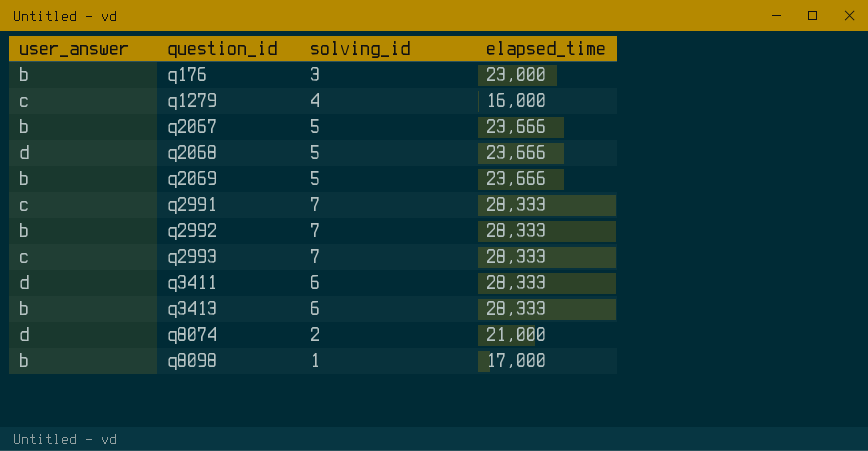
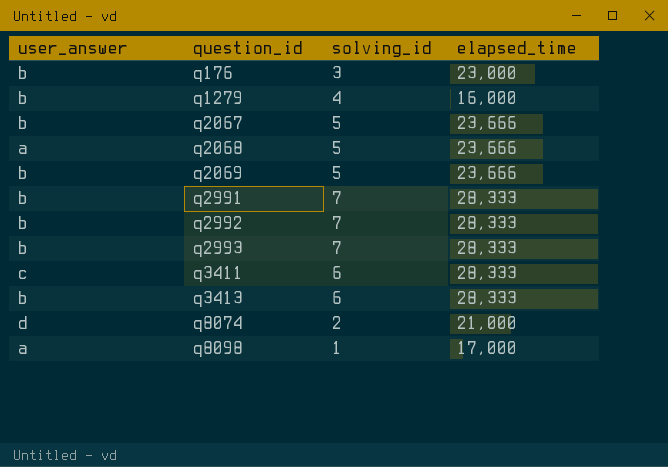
q1279 | user_answer: c -> b
q2068 | user_answer: d -> a
q2991 | user_answer: c -> b
q2993 | user_answer: c -> b
q3411 | user_answer: d -> c
q8098 | user_answer: b -> a

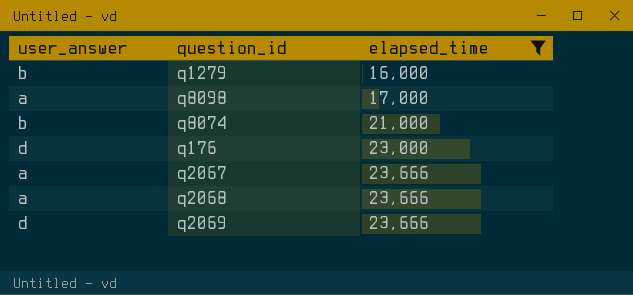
filter: none -> elapsed_time != 28,333
row order: question_id ascending -> elapsed_time ascending
column solving_id | position: 3 -> none
q8074 | user_answer: d -> b
q176 | user_answer: b -> d
q2067 | user_answer: b -> a
q2069 | user_answer: b -> d

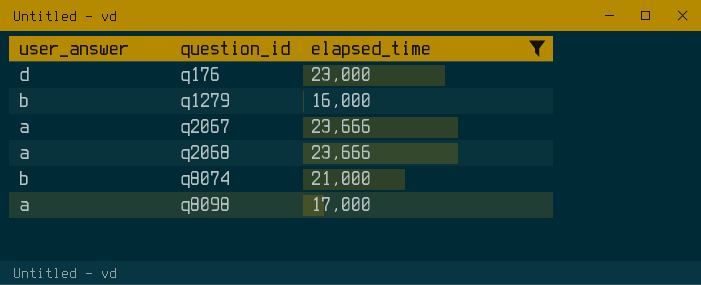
row order: elapsed_time ascending -> question_id ascending
row q2069: d | 23,666 -> none

